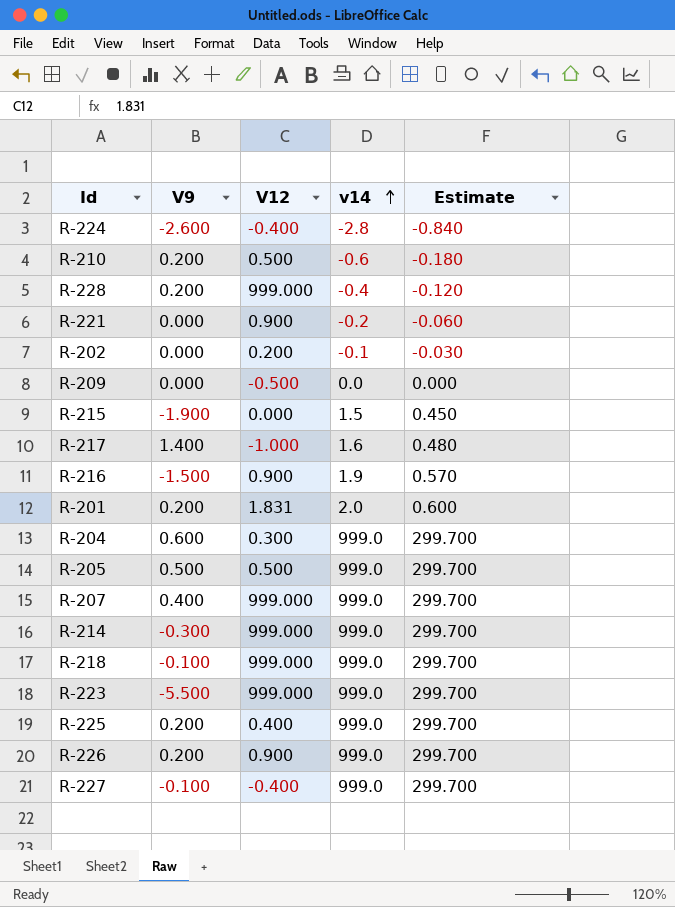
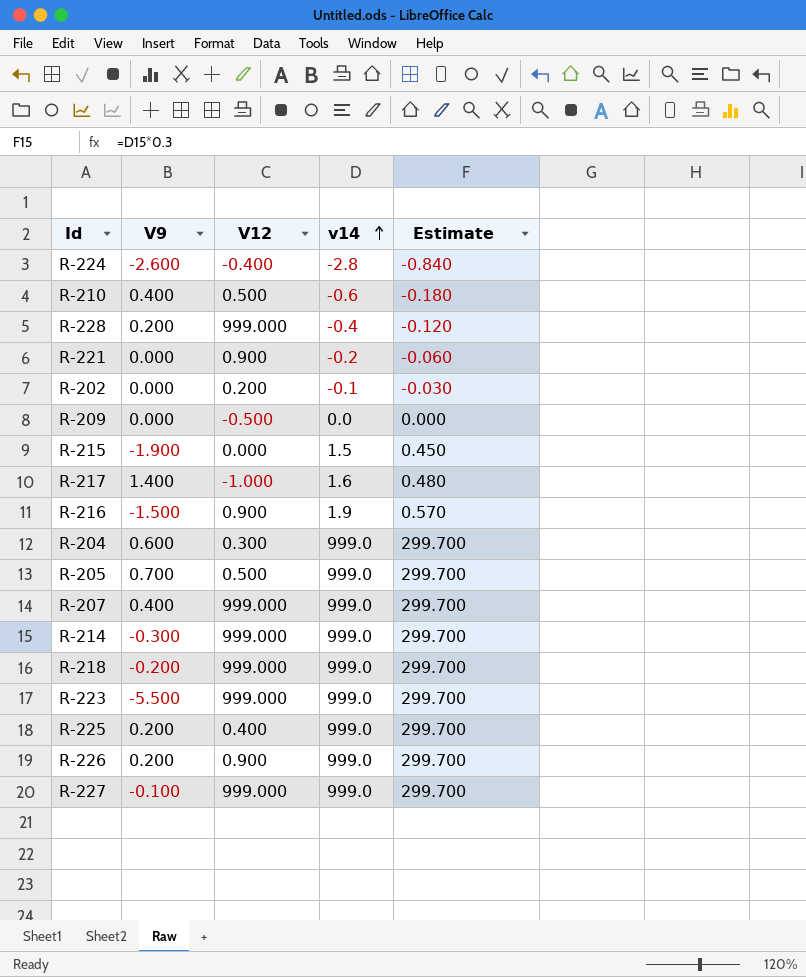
row R-201: 0.200 | 1.831 | 2.0 | 0.600 -> none
R-210 | V9: 0.200 -> 0.400
R-205 | V9: 0.500 -> 0.700
R-218 | V9: -0.100 -> -0.200
R-227 | V12: -0.400 -> 999.000

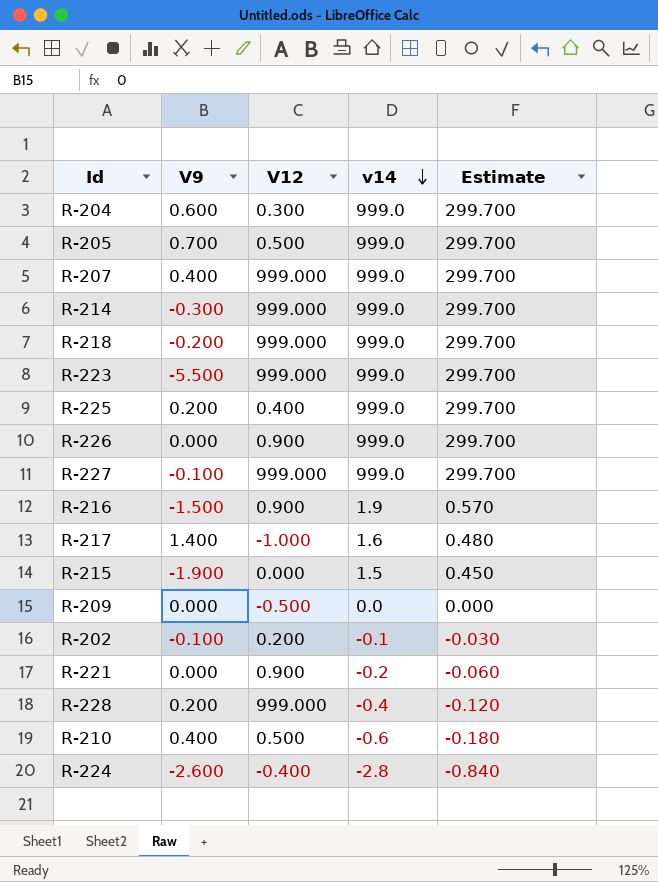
row order: v14 ascending -> v14 descending
R-226 | V9: 0.200 -> 0.000
R-202 | V9: 0.000 -> -0.100

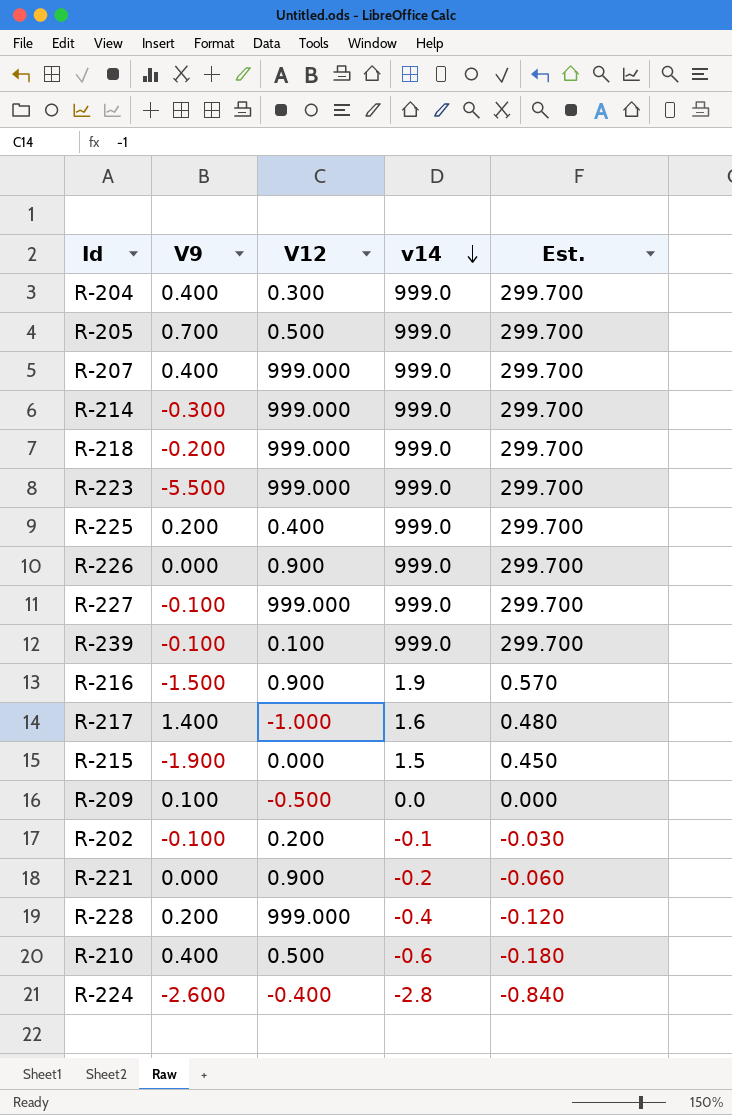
column name: Estimate -> Est.
R-204 | V9: 0.600 -> 0.400
row R-239: none -> -0.100 | 0.100 | 999.0 | 299.700
R-209 | V9: 0.000 -> 0.100

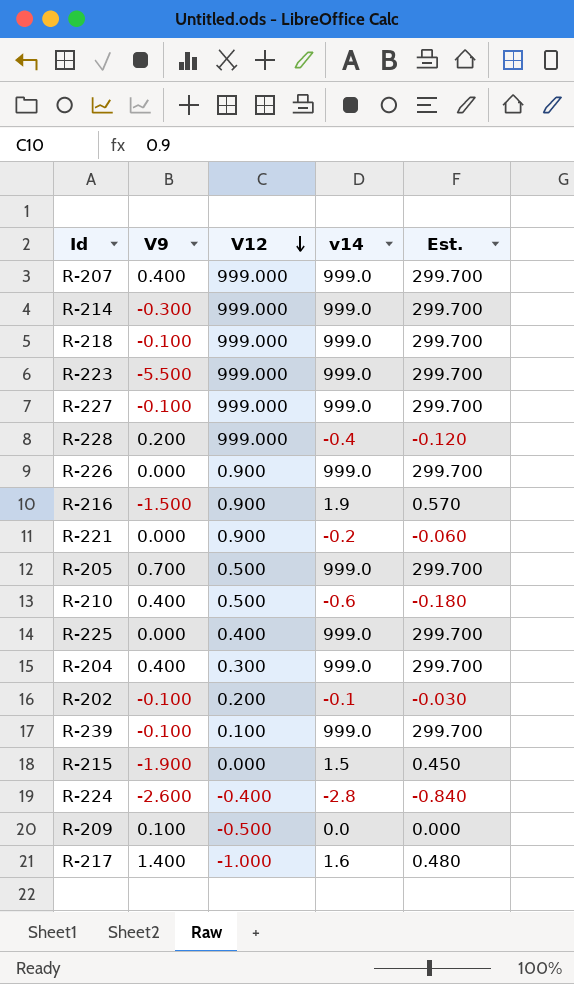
row order: v14 descending -> V12 descending
R-218 | V9: -0.200 -> -0.100
R-225 | V9: 0.200 -> 0.000

